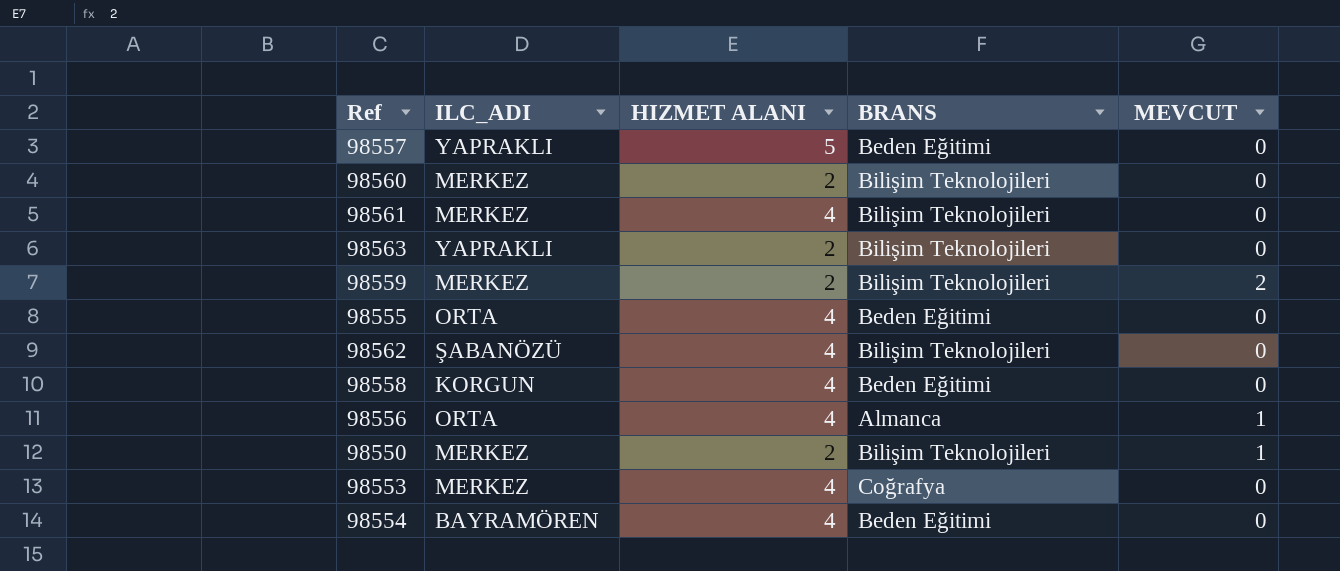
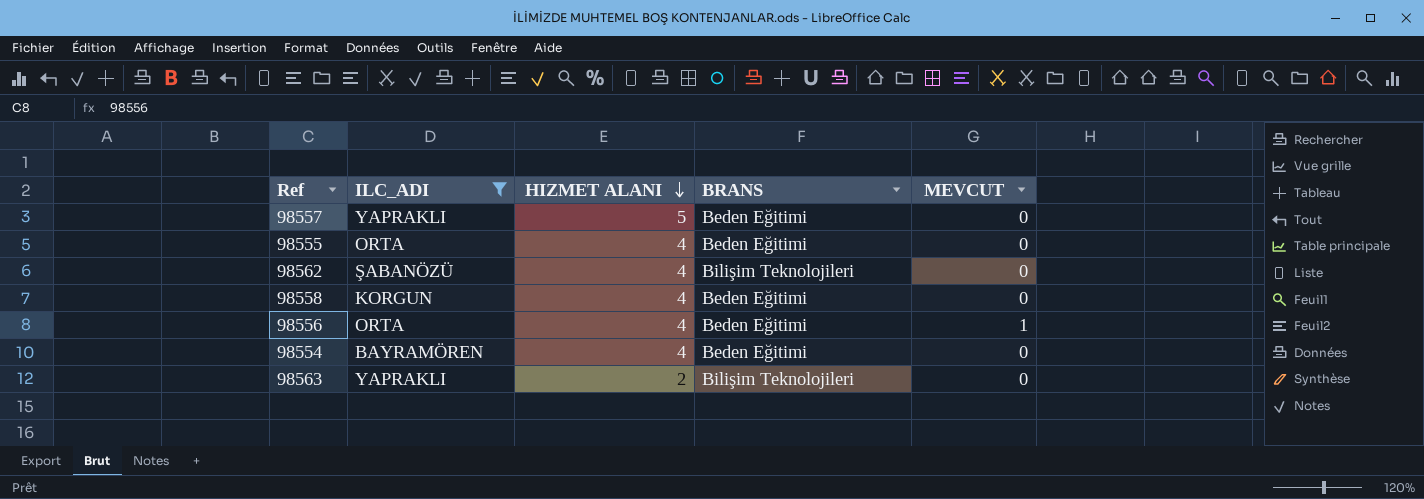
filter: none -> ILC_ADI != MERKEZ
row order: none -> HIZMET ALANI descending
98556 | BRANS: Almanca -> Beden Eğitimi

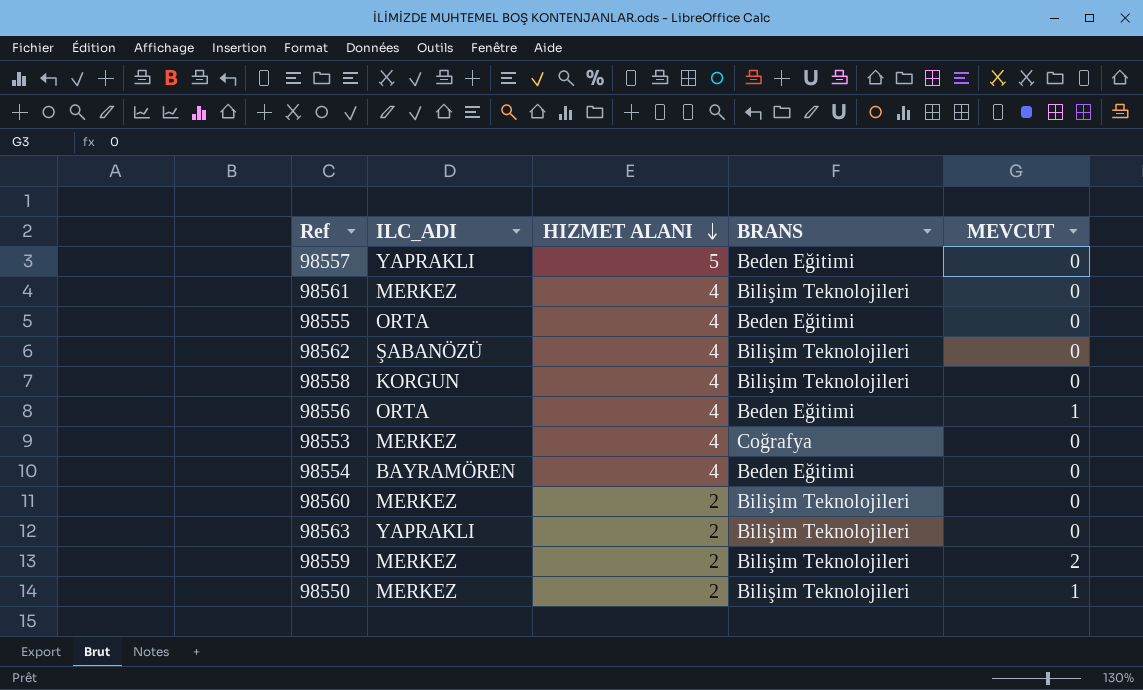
filter: ILC_ADI != MERKEZ -> none
98558 | BRANS: Beden Eğitimi -> Bilişim Teknolojileri

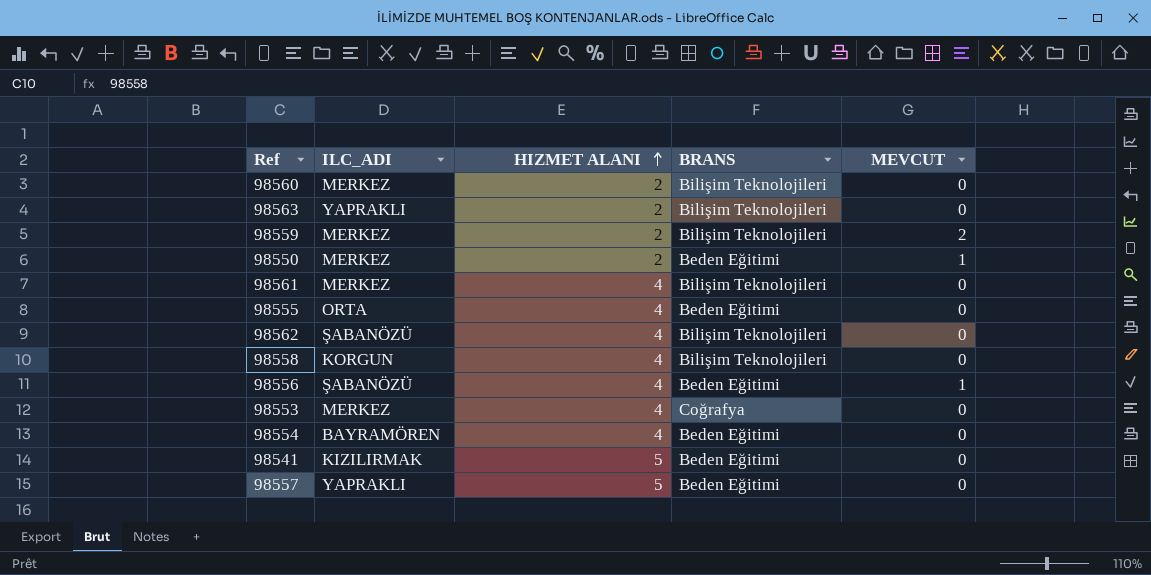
row order: HIZMET ALANI descending -> HIZMET ALANI ascending
98550 | BRANS: Bilişim Teknolojileri -> Beden Eğitimi
98556 | ILC_ADI: ORTA -> ŞABANÖZÜ
row 98541: none -> KIZILIRMAK | 5 | Beden Eğitimi | 0

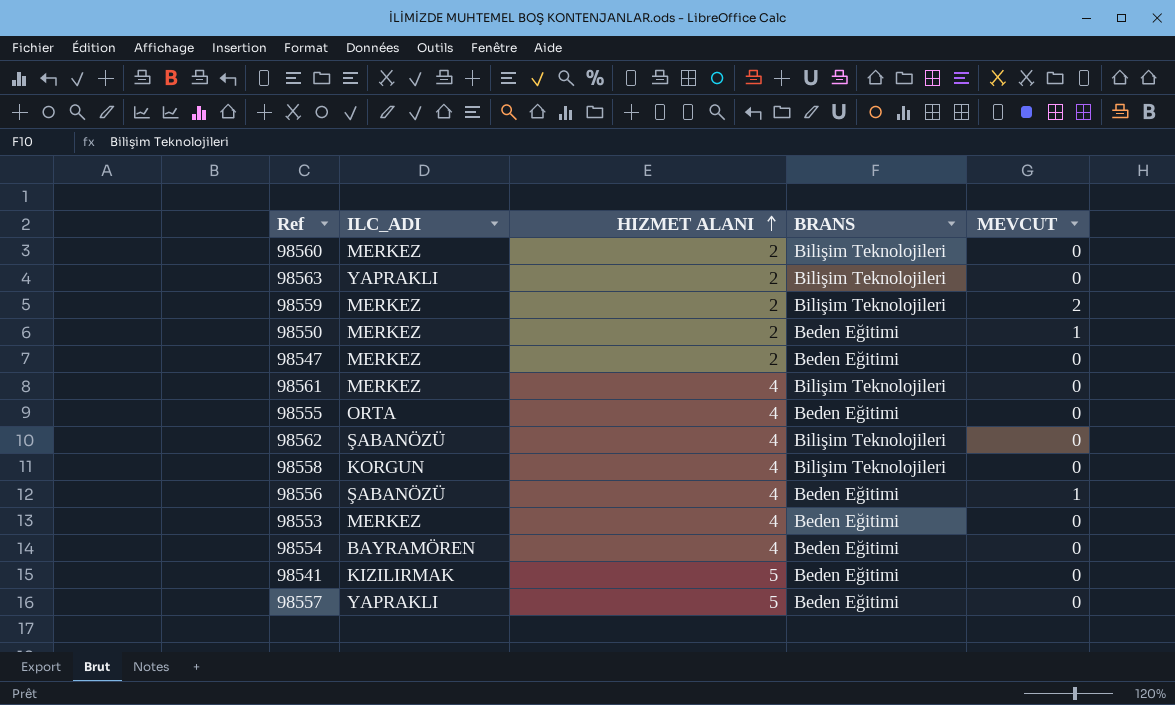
row 98547: none -> MERKEZ | 2 | Beden Eğitimi | 0
98553 | BRANS: Coğrafya -> Beden Eğitimi

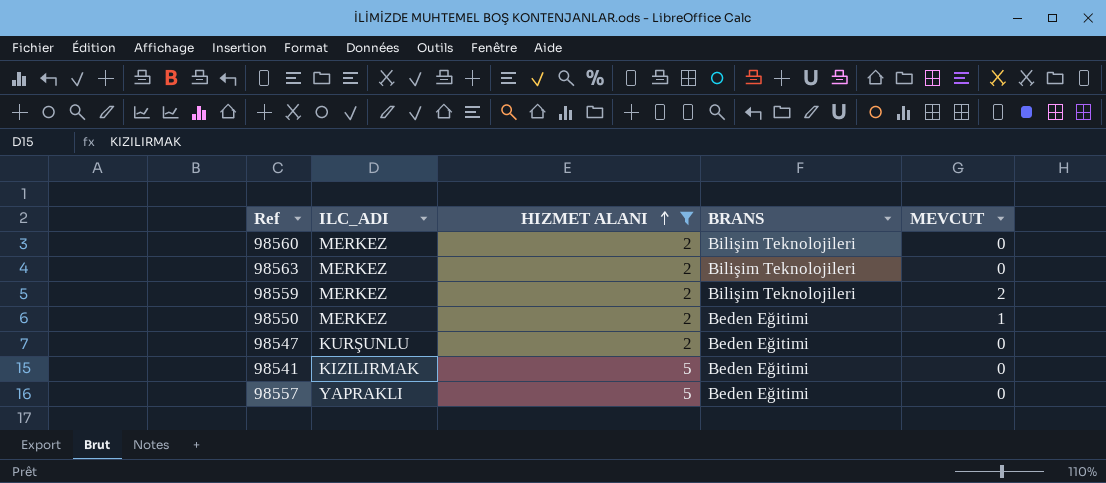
filter: none -> HIZMET ALANI != 4
98563 | ILC_ADI: YAPRAKLI -> MERKEZ
98547 | ILC_ADI: MERKEZ -> KURŞUNLU

